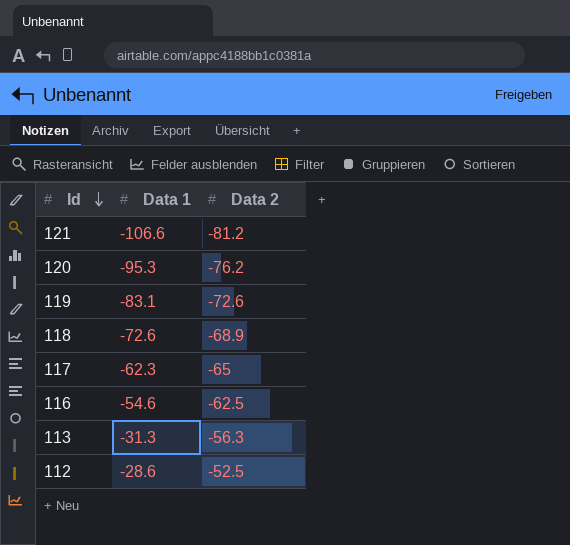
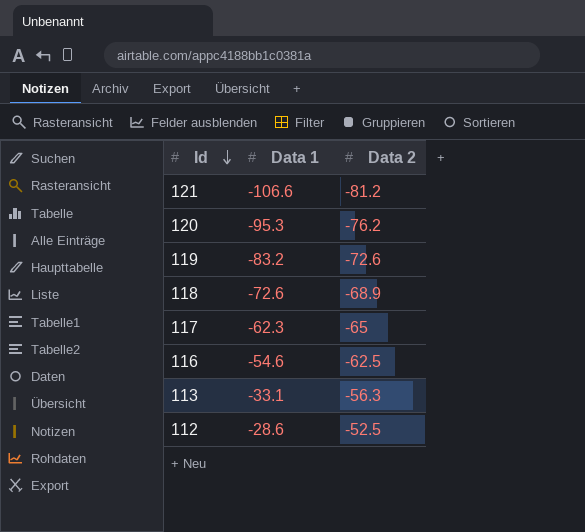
119 | Data 1: -83.1 -> -83.2
113 | Data 1: -31.3 -> -33.1

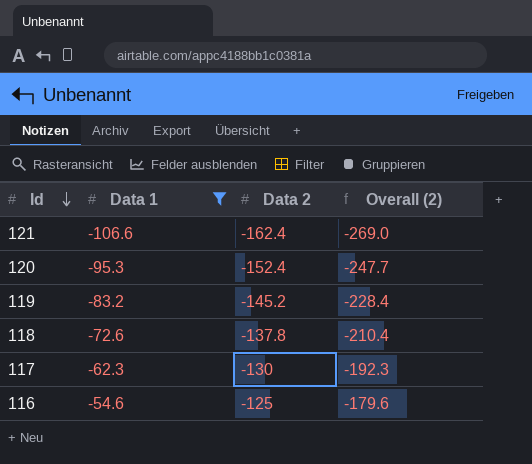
filter: none -> Data 1 <= -54.6
column Overall (2) | formula: none -> [Data 1] + [Data 2]
121 | Data 2: -81.2 -> -162.4
120 | Data 2: -76.2 -> -152.4
119 | Data 2: -72.6 -> -145.2
118 | Data 2: -68.9 -> -137.8
117 | Data 2: -65 -> -130
116 | Data 2: -62.5 -> -125

